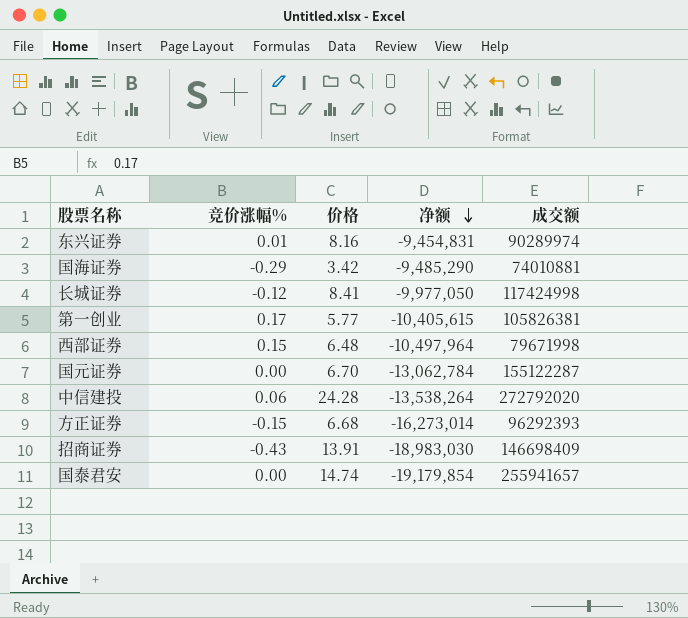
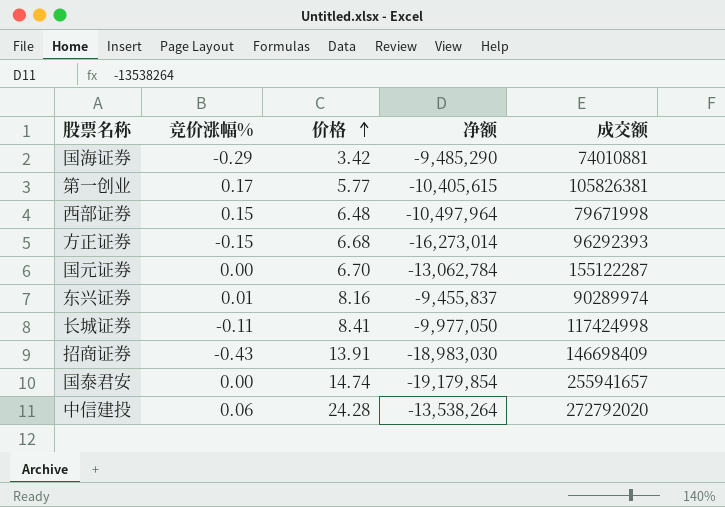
row order: 净额 descending -> 价格 ascending
东兴证券 | 净额: -9,454,831 -> -9,455,837
长城证券 | 竞价涨幅%: -0.12 -> -0.11

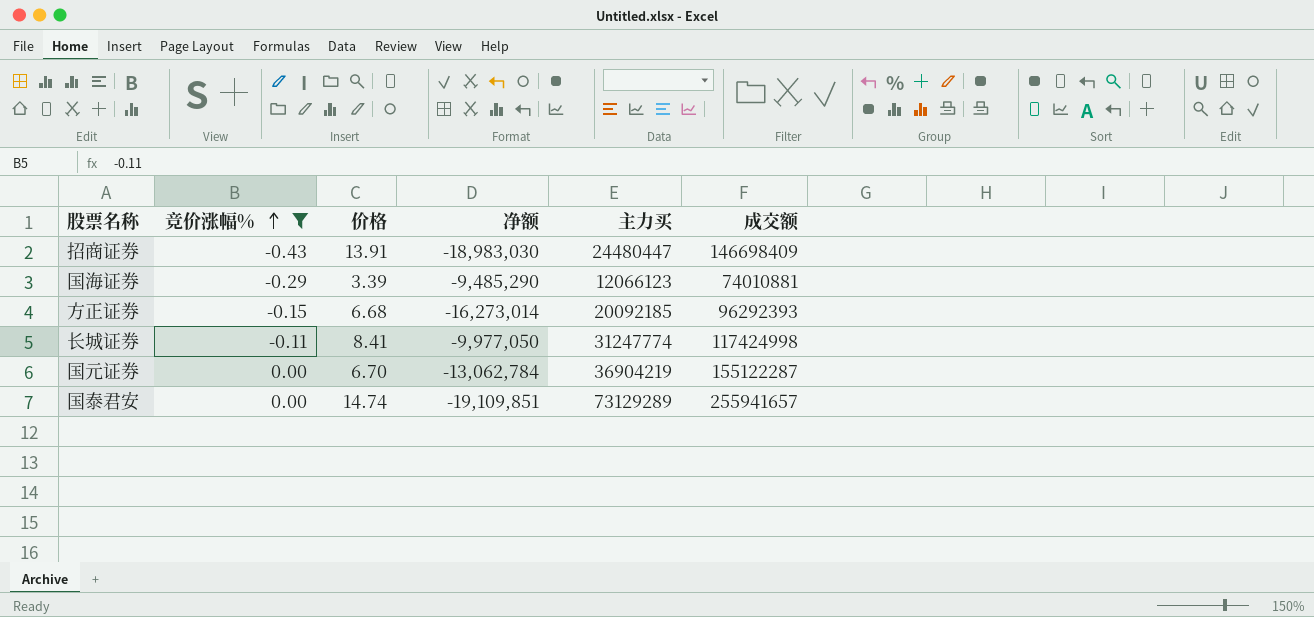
filter: none -> 竞价涨幅% <= 0.00
row order: 价格 ascending -> 竞价涨幅% ascending
column 主力买 | position: none -> 5
国海证券 | 价格: 3.42 -> 3.39
国泰君安 | 净额: -19,179,854 -> -19,109,851

